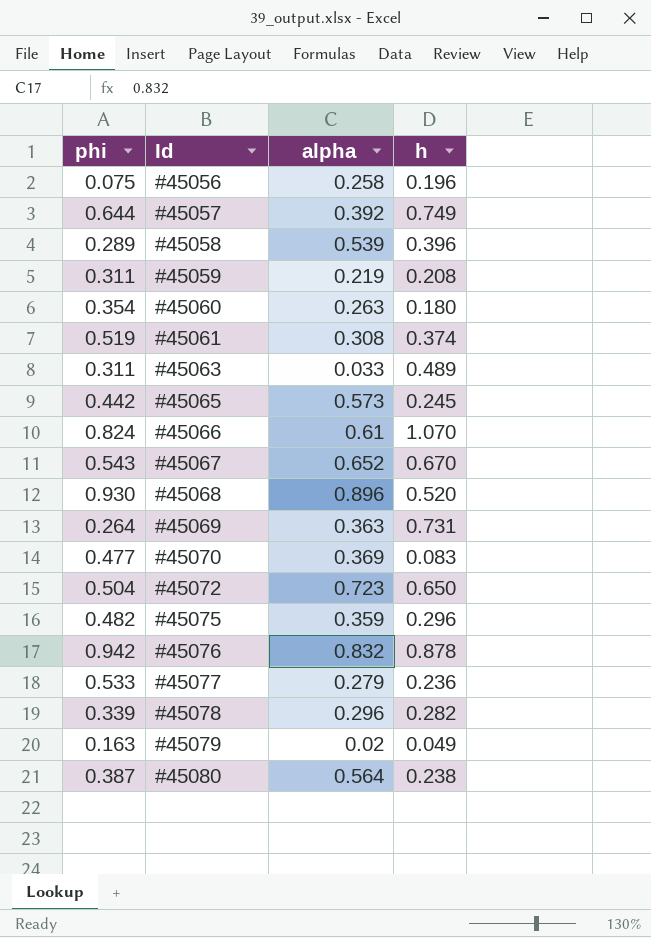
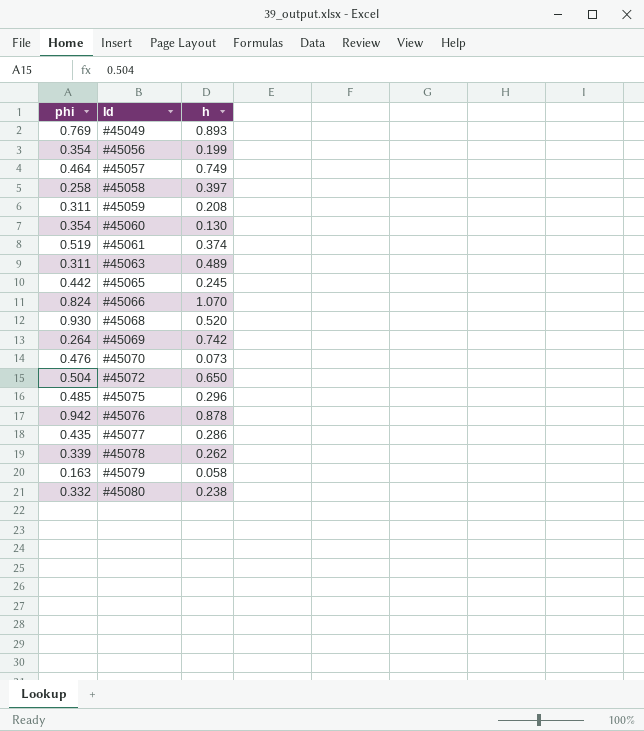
column alpha | position: 3 -> none
row #45067: 0.543 | 0.652 | 0.670 -> none
row #45049: none -> 0.769 | 0.893
#45056 | phi: 0.075 -> 0.354
#45056 | h: 0.196 -> 0.199
#45057 | phi: 0.644 -> 0.464
#45058 | phi: 0.289 -> 0.258
#45058 | h: 0.396 -> 0.397
#45060 | h: 0.180 -> 0.130
#45069 | h: 0.731 -> 0.742
#45070 | phi: 0.477 -> 0.476
#45070 | h: 0.083 -> 0.073
#45075 | phi: 0.482 -> 0.485
#45077 | phi: 0.533 -> 0.435
#45077 | h: 0.236 -> 0.286
#45078 | h: 0.282 -> 0.262
#45079 | h: 0.049 -> 0.058
#45080 | phi: 0.387 -> 0.332

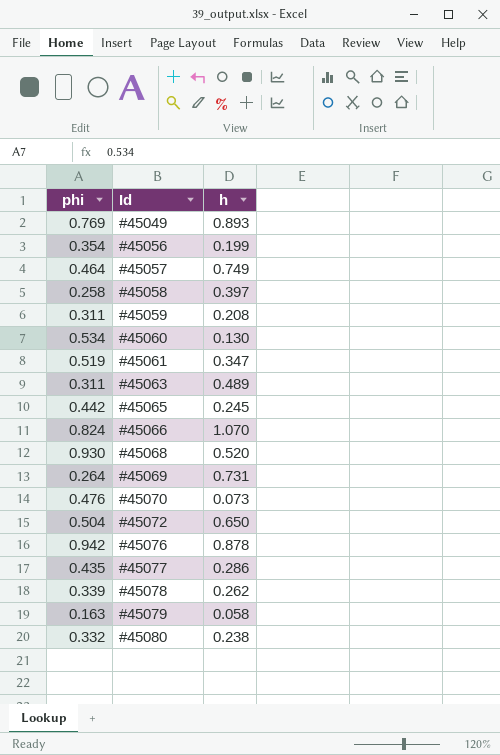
row #45075: 0.485 | 0.296 -> none
#45060 | phi: 0.354 -> 0.534
#45061 | h: 0.374 -> 0.347
#45069 | h: 0.742 -> 0.731

